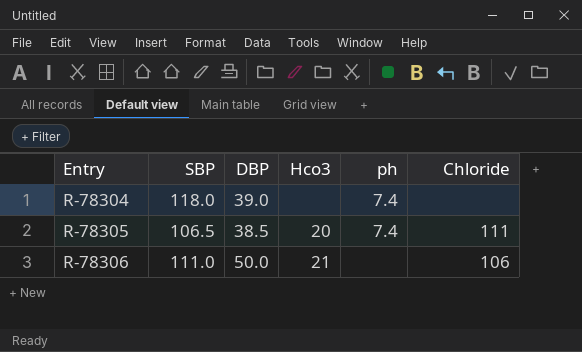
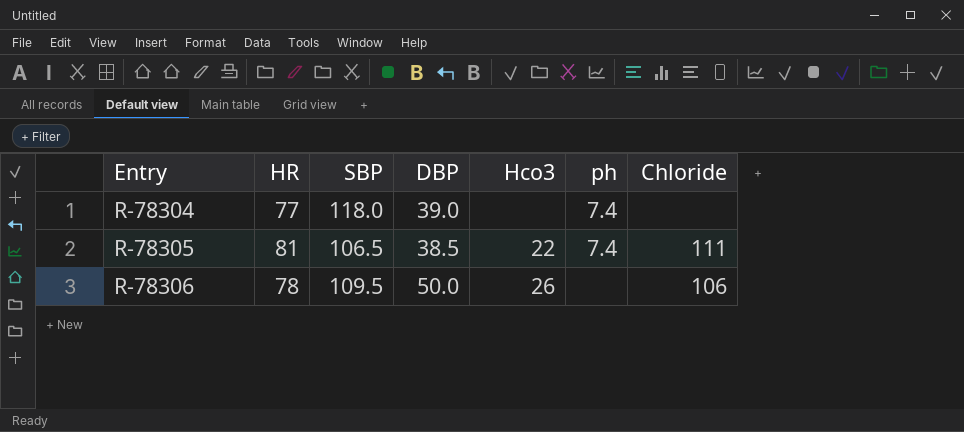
column HR | position: none -> 2
R-78305 | Hco3: 20 -> 22
R-78306 | SBP: 111.0 -> 109.5
R-78306 | Hco3: 21 -> 26

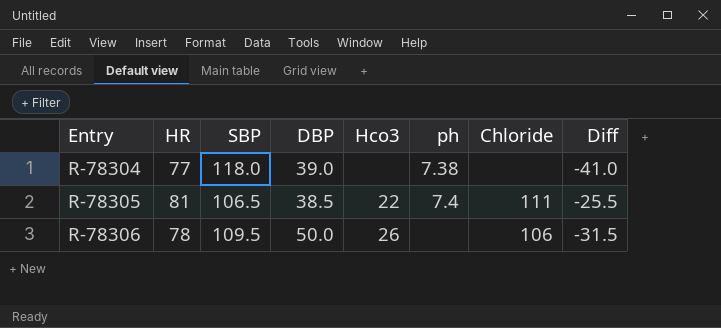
column Diff | formula: none -> [HR] - [SBP]
R-78304 | ph: 7.4 -> 7.38

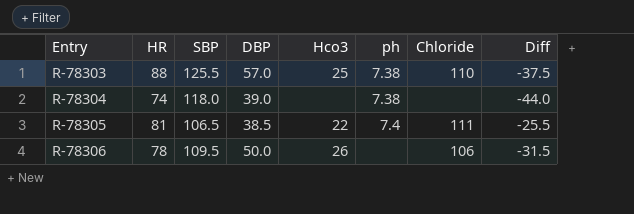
row R-78303: none -> 88 | 125.5 | 57.0 | 25 | 7.38 | 110 | -37.5
R-78304 | HR: 77 -> 74
R-78304 | Diff: -41.0 -> -44.0

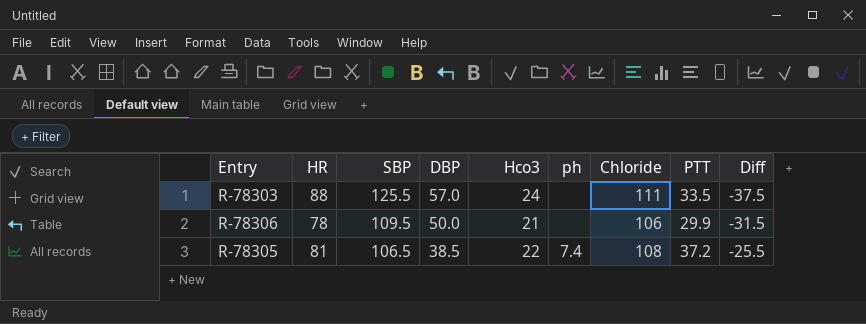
row order: Entry ascending -> SBP descending
column PTT | position: none -> 8
row R-78304: 74 | 118.0 | 39.0 | none | 7.38 | none | -44.0 -> none
R-78303 | Hco3: 25 -> 24
R-78303 | ph: 7.38 -> none
R-78303 | Chloride: 110 -> 111
R-78306 | Hco3: 26 -> 21
R-78305 | Chloride: 111 -> 108

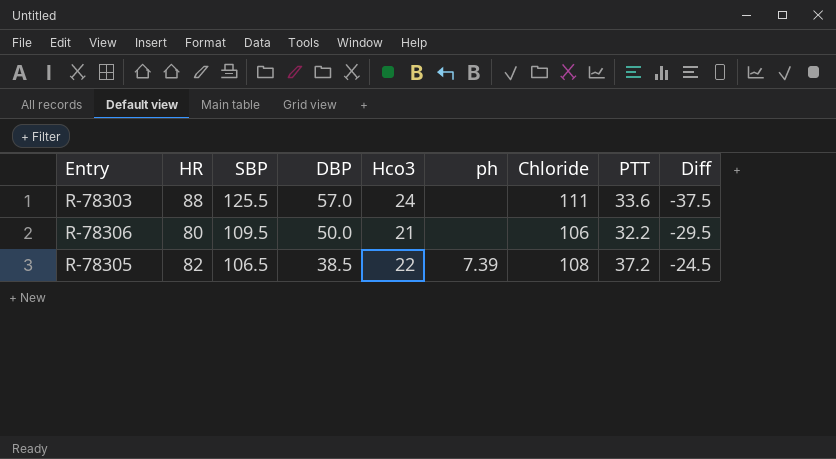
R-78303 | PTT: 33.5 -> 33.6
R-78306 | HR: 78 -> 80
R-78306 | PTT: 29.9 -> 32.2
R-78306 | Diff: -31.5 -> -29.5
R-78305 | HR: 81 -> 82
R-78305 | ph: 7.4 -> 7.39
R-78305 | Diff: -25.5 -> -24.5

